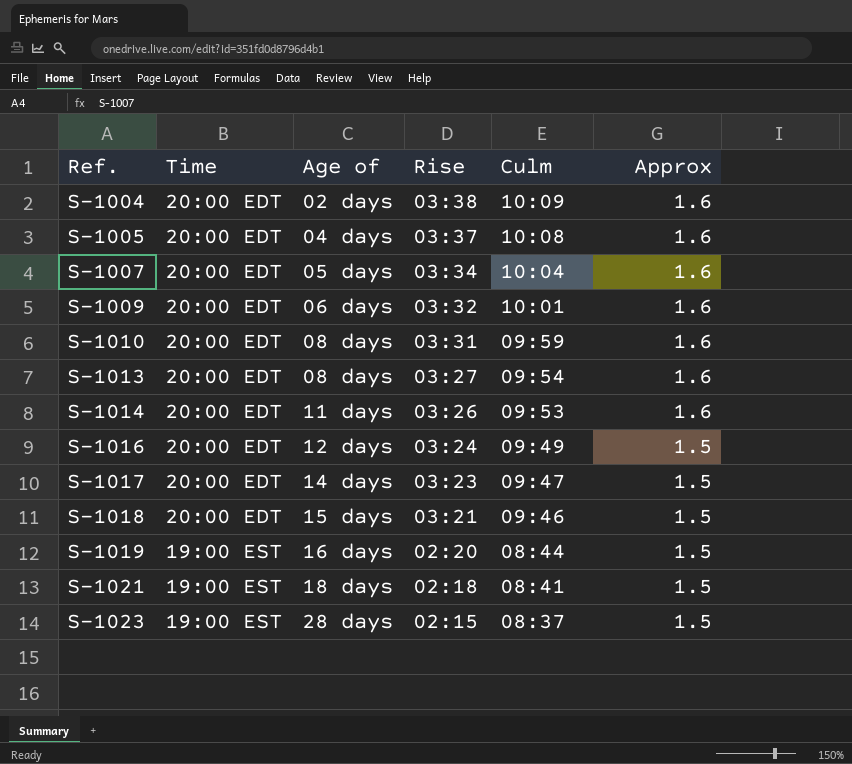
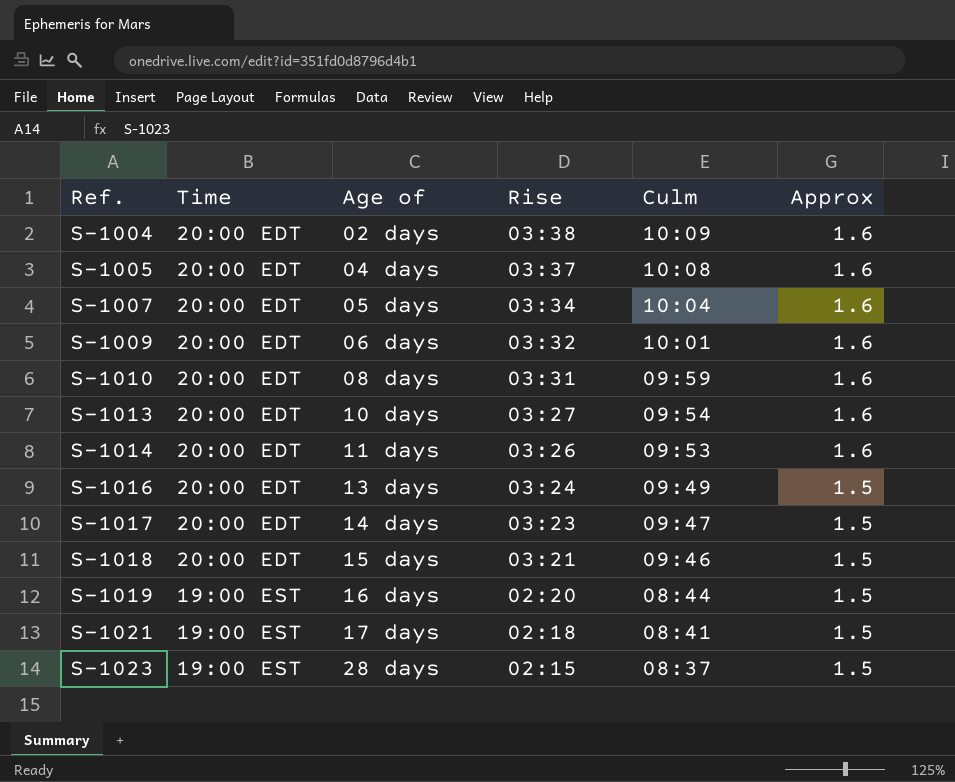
S-1013 | Age of: 08 days -> 10 days
S-1016 | Age of: 12 days -> 13 days
S-1021 | Age of: 18 days -> 17 days

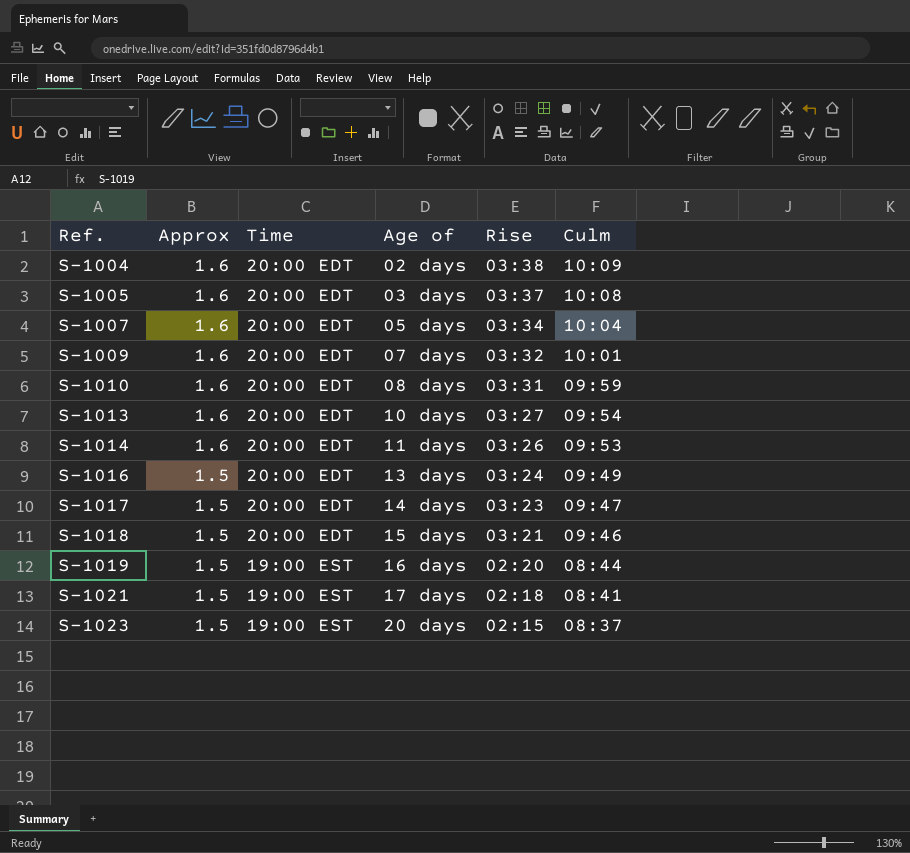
column Approx | position: 6 -> 2
S-1005 | Age of: 04 days -> 03 days
S-1009 | Age of: 06 days -> 07 days
S-1023 | Age of: 28 days -> 20 days

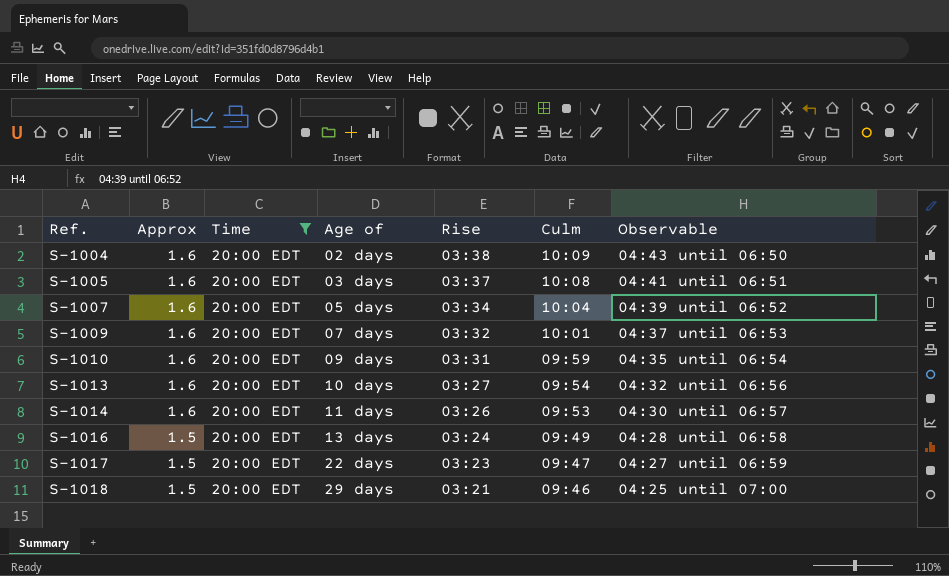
filter: none -> Time = 20:00 EDT
column Observable | position: none -> 7
S-1010 | Age of: 08 days -> 09 days
S-1017 | Age of: 14 days -> 22 days
S-1018 | Age of: 15 days -> 29 days

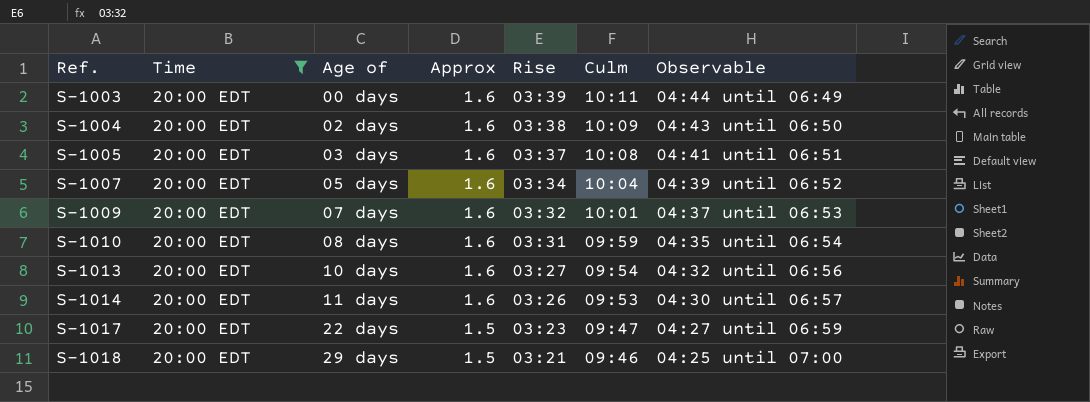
column Approx | position: 2 -> 4
row S-1016: 1.5 | 20:00 EDT | 13 days | 03:24 | 09:49 | 04:28 until 06:58 -> none
row S-1003: none -> 20:00 EDT | 00 days | 1.6 | 03:39 | 10:11 | 04:44 until 06:49
S-1010 | Age of: 09 days -> 08 days

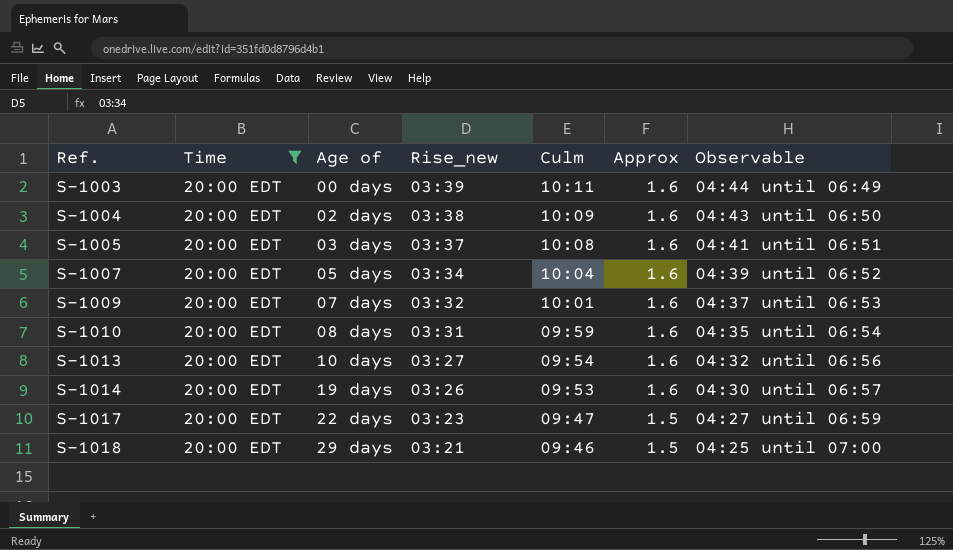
column name: Rise -> Rise_new
column Approx | position: 4 -> 6
S-1014 | Age of: 11 days -> 19 days

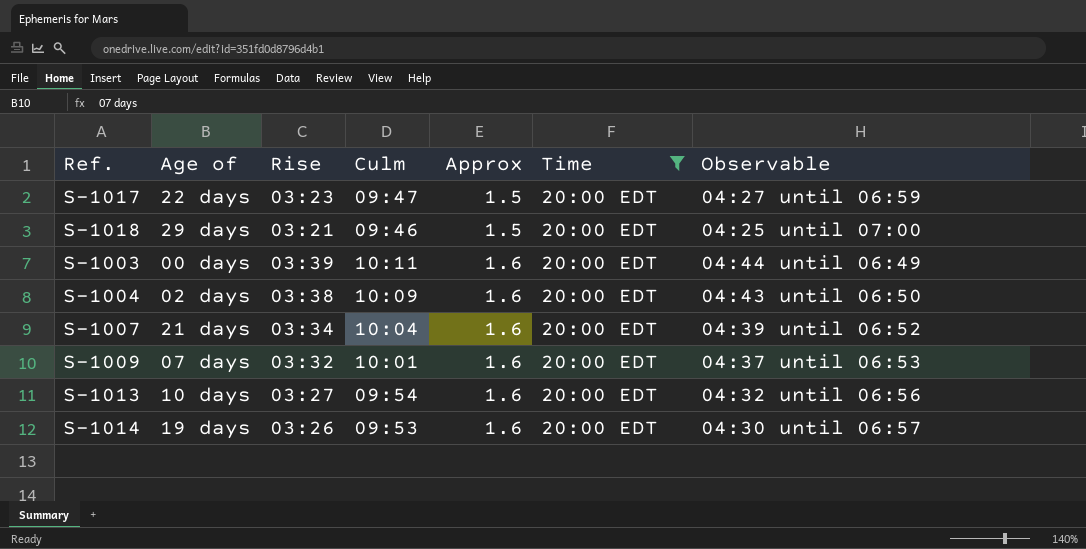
row order: Ref. ascending -> Approx ascending
column name: Rise_new -> Rise
column Time | position: 2 -> 6
row S-1005: 20:00 EDT | 03 days | 03:37 | 10:08 | 1.6 | 04:41 until 06:51 -> none
row S-1010: 20:00 EDT | 08 days | 03:31 | 09:59 | 1.6 | 04:35 until 06:54 -> none
S-1007 | Age of: 05 days -> 21 days

